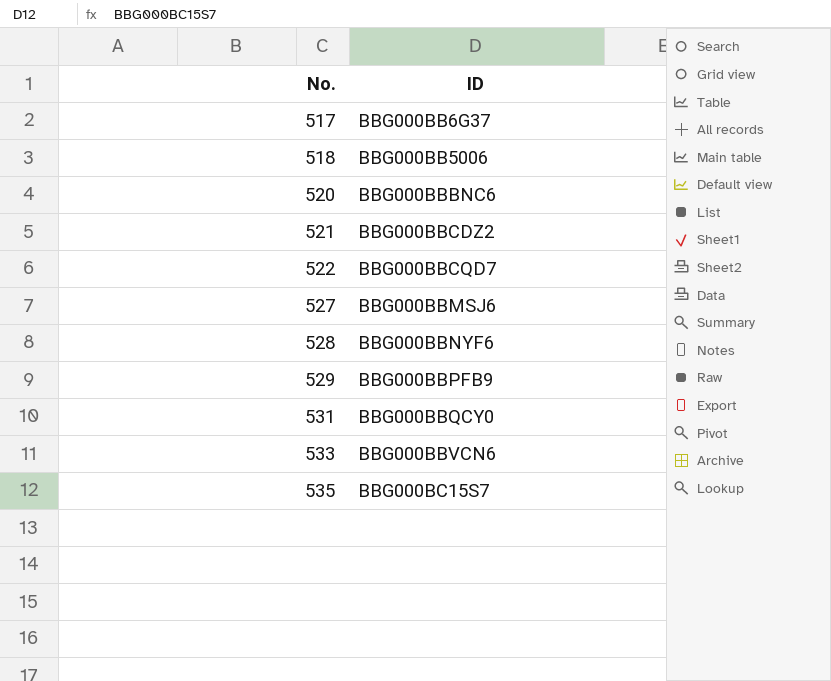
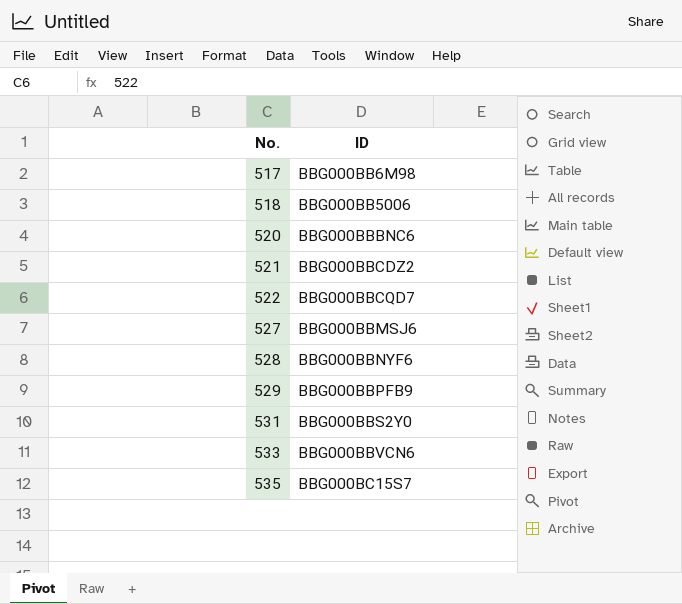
517 | ID: BBG000BB6G37 -> BBG000BB6M98
531 | ID: BBG000BBQCY0 -> BBG000BBS2Y0

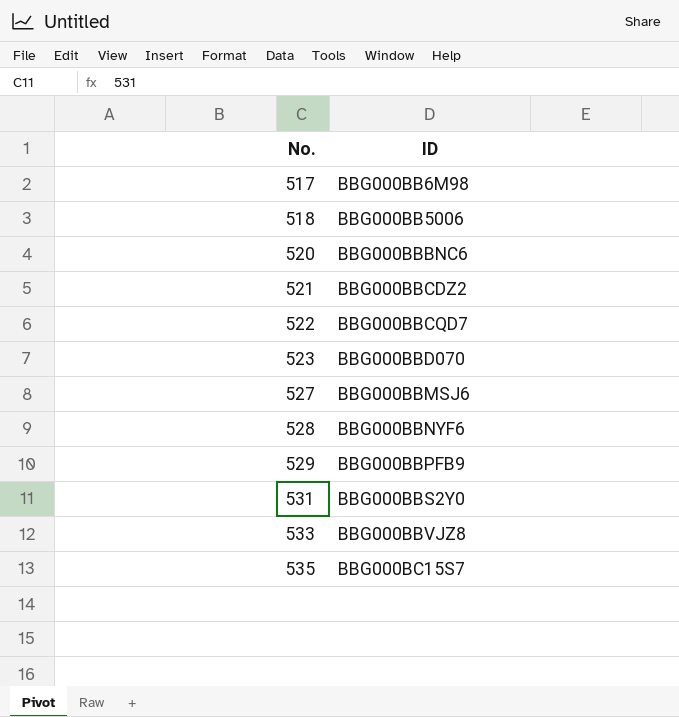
row 523: none -> BBG000BBD070
533 | ID: BBG000BBVCN6 -> BBG000BBVJZ8

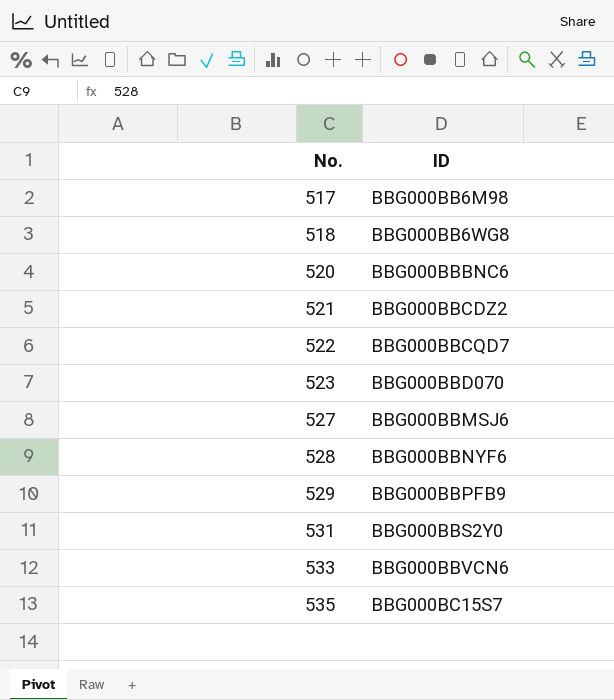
518 | ID: BBG000BB5006 -> BBG000BB6WG8
533 | ID: BBG000BBVJZ8 -> BBG000BBVCN6

